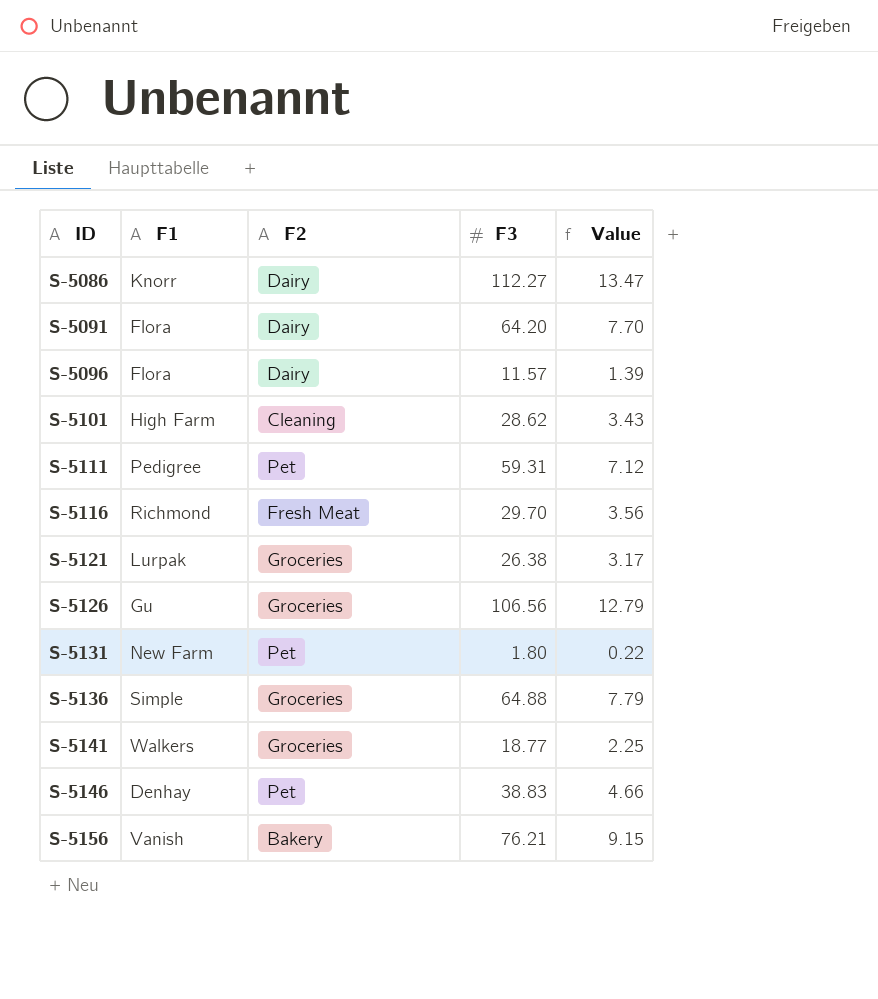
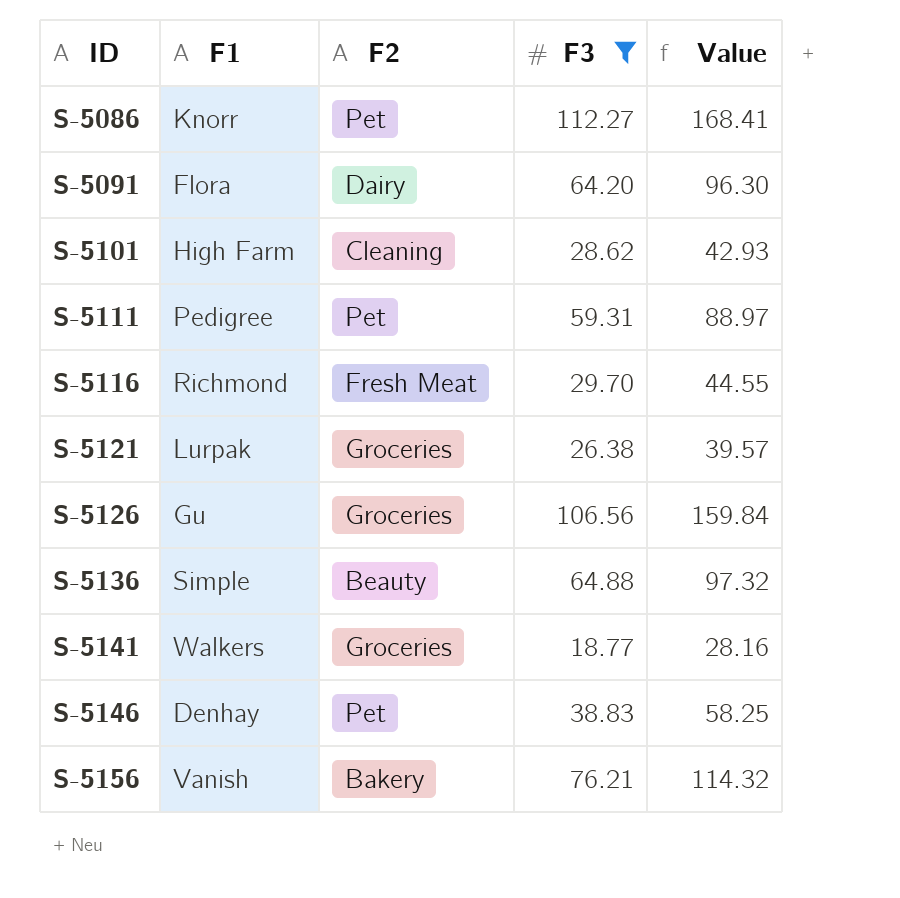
filter: none -> F3 >= 18.77
column Value | formula: [F3] * 0.12 -> [F3] * 1.5
S-5086 | F2: Dairy -> Pet
S-5136 | F2: Groceries -> Beauty

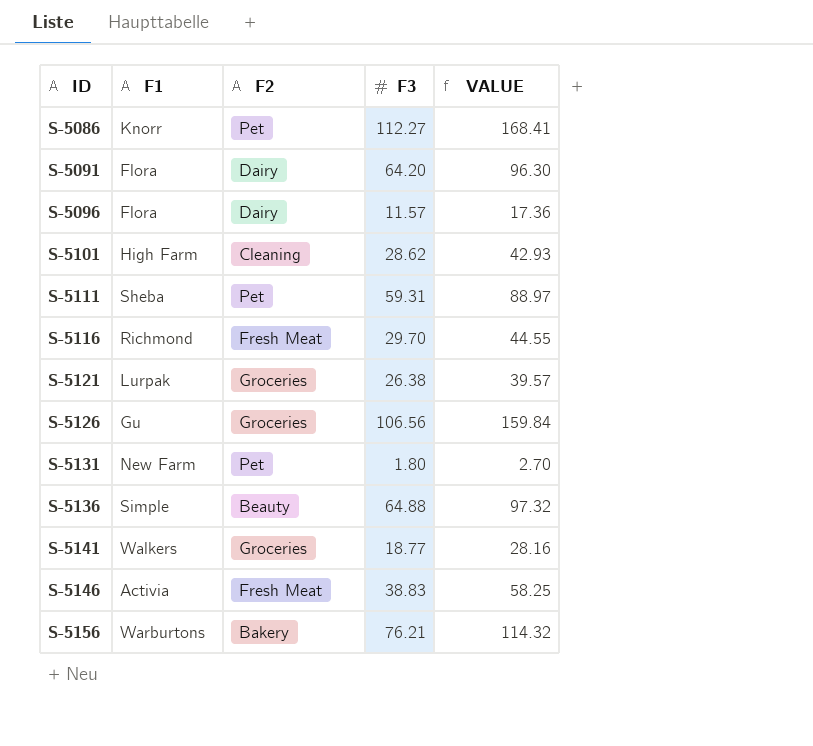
filter: F3 >= 18.77 -> none
column name: Value -> VALUE
S-5111 | F1: Pedigree -> Sheba
S-5146 | F1: Denhay -> Activia
S-5146 | F2: Pet -> Fresh Meat
S-5156 | F1: Vanish -> Warburtons

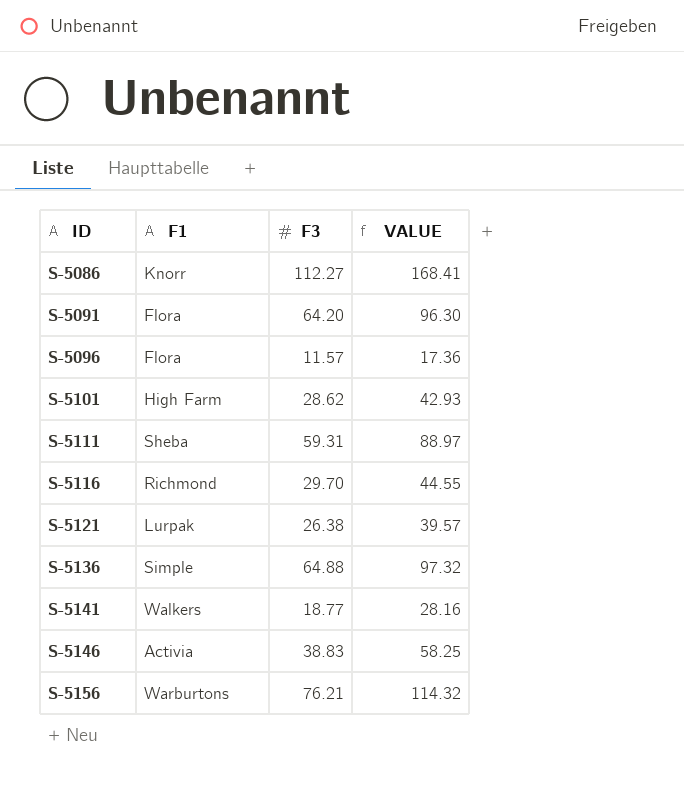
column F2 | position: 3 -> none
row S-5126: Gu | Groceries | 106.56 | 159.84 -> none
row S-5131: New Farm | Pet | 1.80 | 2.70 -> none

